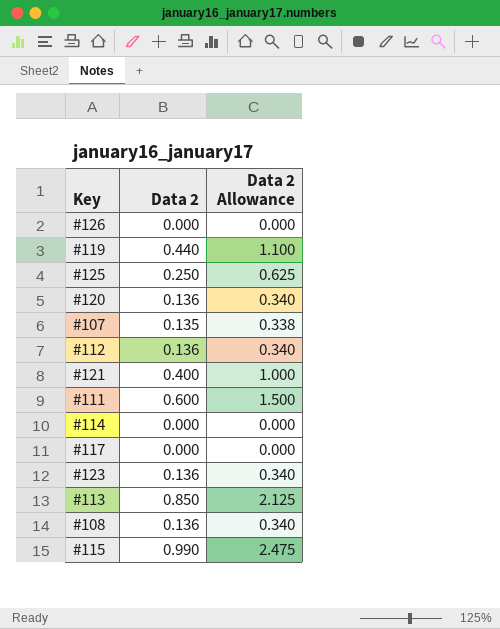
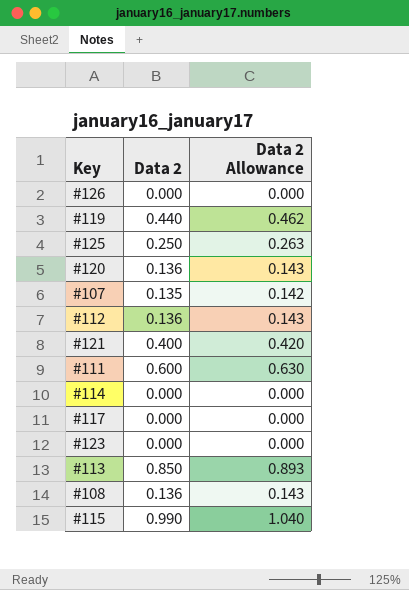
column Data 2 Allowance | formula: [Data 2] * 2.5 -> [Data 2] * 1.05
#123 | Data 2: 0.136 -> 0.000

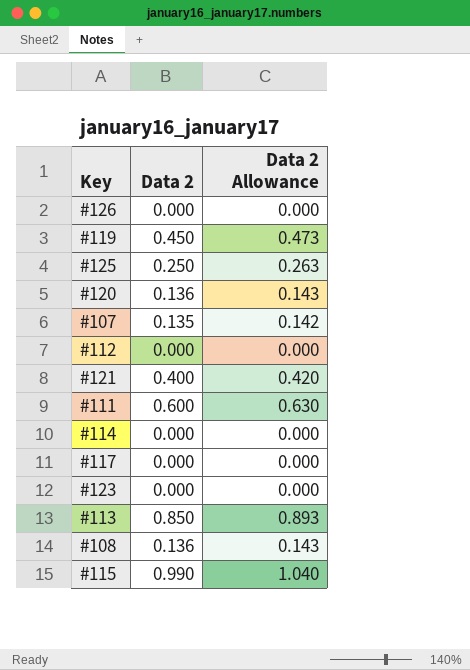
#119 | Data 2: 0.440 -> 0.450
#119 | Data 2 Allowance: 0.462 -> 0.473
#112 | Data 2: 0.136 -> 0.000
#112 | Data 2 Allowance: 0.143 -> 0.000

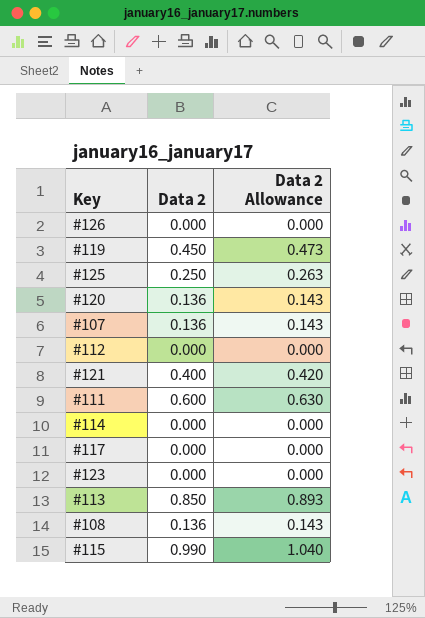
#107 | Data 2: 0.135 -> 0.136
#107 | Data 2 Allowance: 0.142 -> 0.143

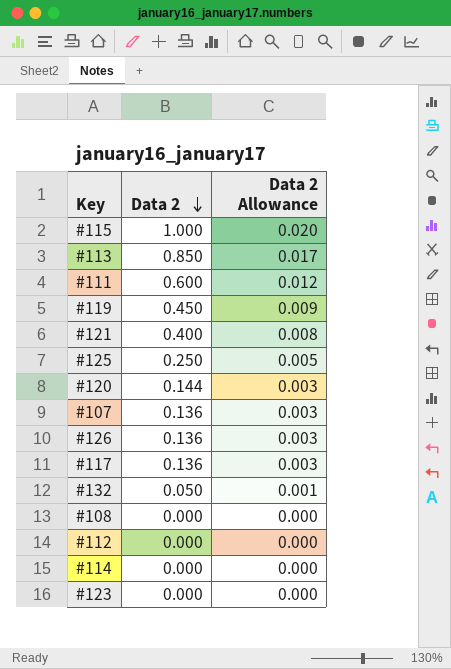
row order: none -> Data 2 descending
column Data 2 Allowance | formula: [Data 2] * 1.05 -> [Data 2] * 0.02
#115 | Data 2: 0.990 -> 1.000
#120 | Data 2: 0.136 -> 0.144
#126 | Data 2: 0.000 -> 0.136
#117 | Data 2: 0.000 -> 0.136
row #132: none -> 0.050 | 0.001
#108 | Data 2: 0.136 -> 0.000

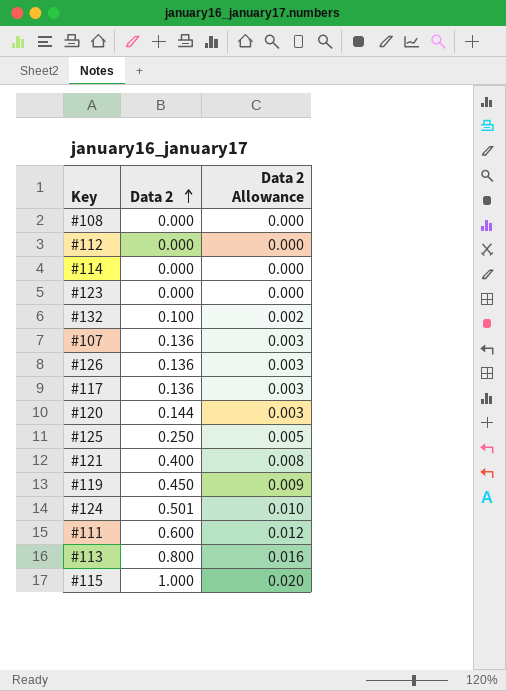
row order: Data 2 descending -> Data 2 ascending
#132 | Data 2: 0.050 -> 0.100
#132 | Data 2 Allowance: 0.001 -> 0.002
row #124: none -> 0.501 | 0.010
#113 | Data 2: 0.850 -> 0.800
#113 | Data 2 Allowance: 0.017 -> 0.016

